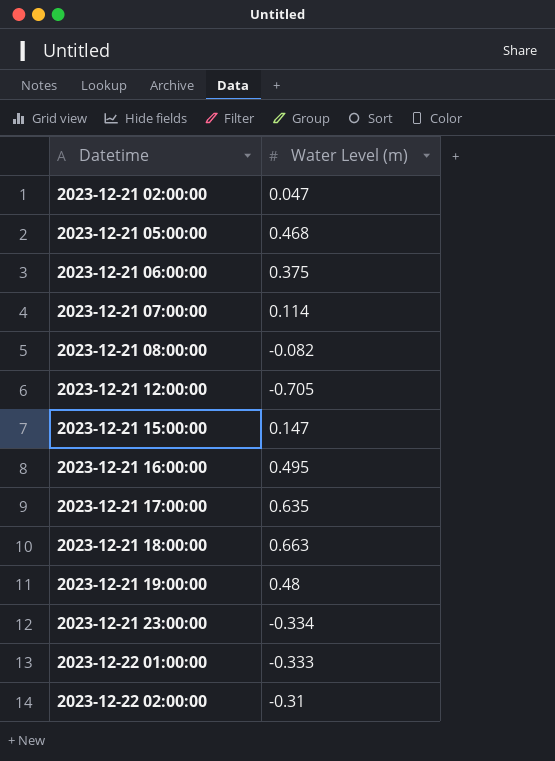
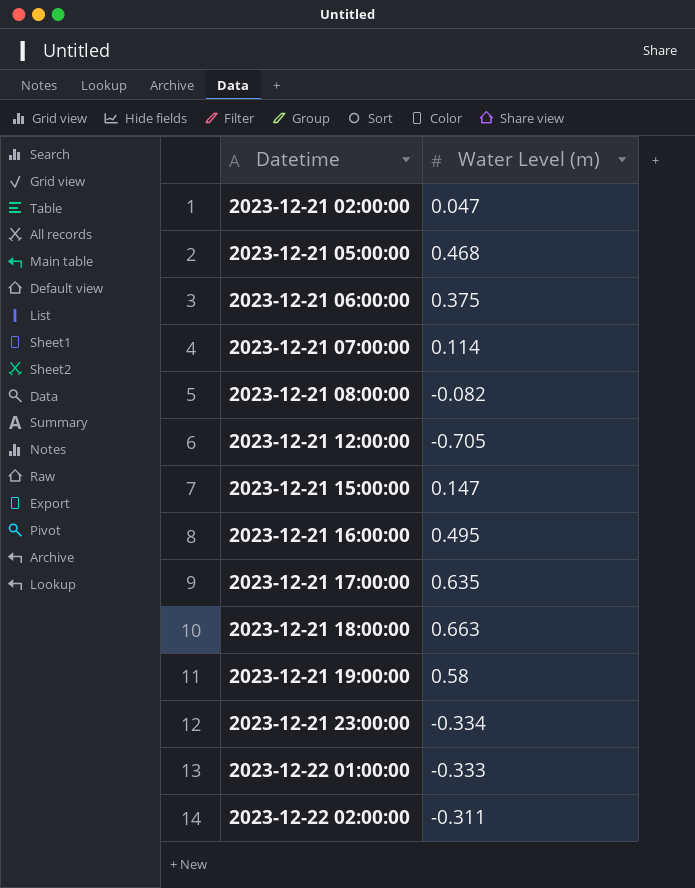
2023-12-21 19:00:00 | Water Level (m): 0.48 -> 0.58
2023-12-22 02:00:00 | Water Level (m): -0.31 -> -0.311

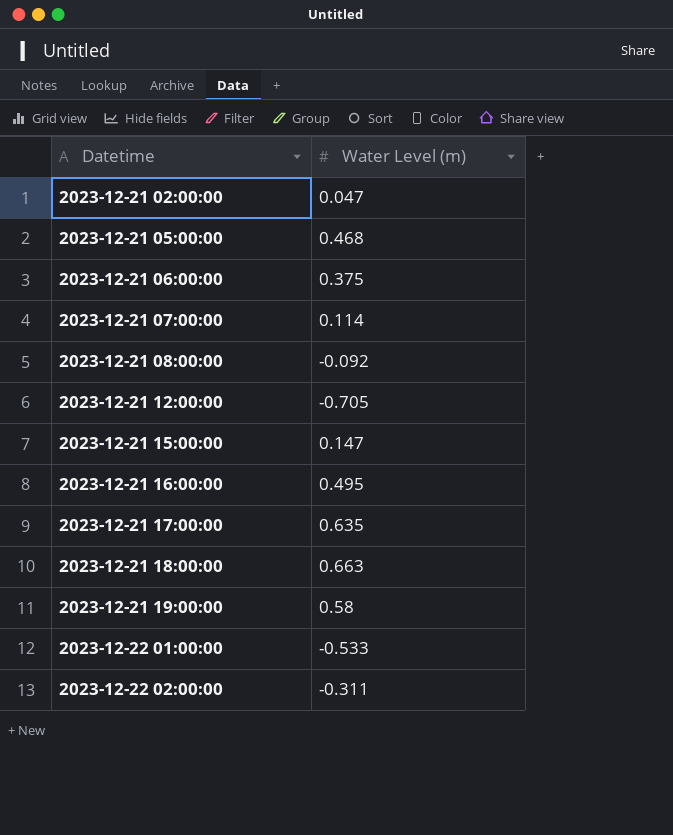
row 2023-12-21 23:00:00: -0.334 -> none
2023-12-21 08:00:00 | Water Level (m): -0.082 -> -0.092
2023-12-22 01:00:00 | Water Level (m): -0.333 -> -0.533

